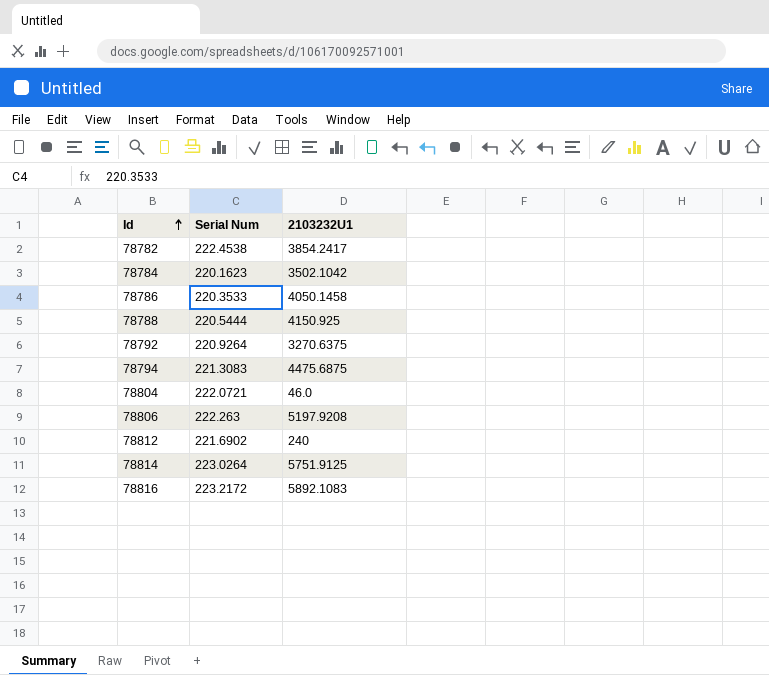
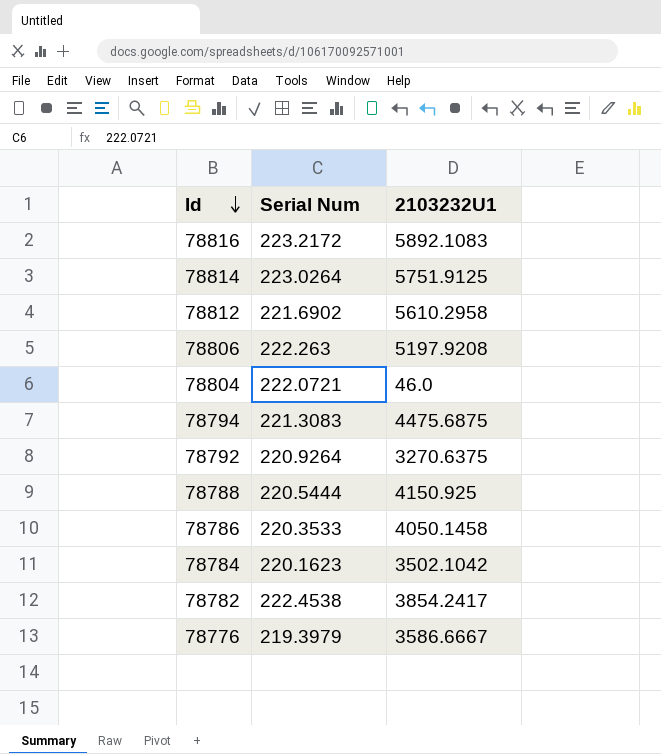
row order: Id ascending -> Id descending
78812 | 2103232U1: 240 -> 5610.2958
row 78776: none -> 219.3979 | 3586.6667

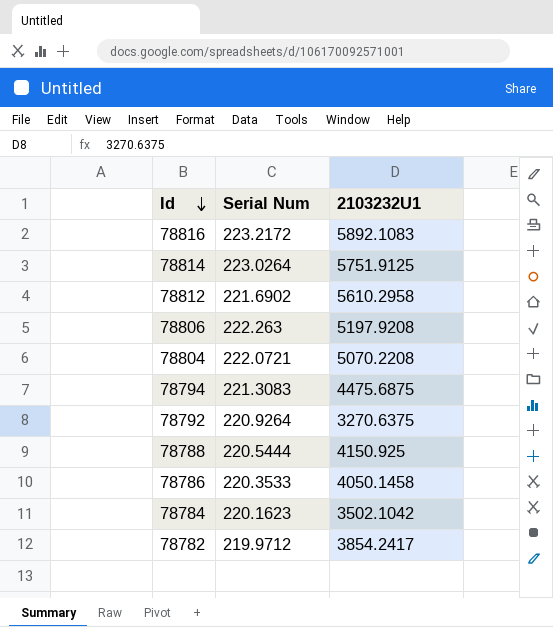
row 78776: 219.3979 | 3586.6667 -> none
78804 | 2103232U1: 46.0 -> 5070.2208
78782 | Serial Num: 222.4538 -> 219.9712

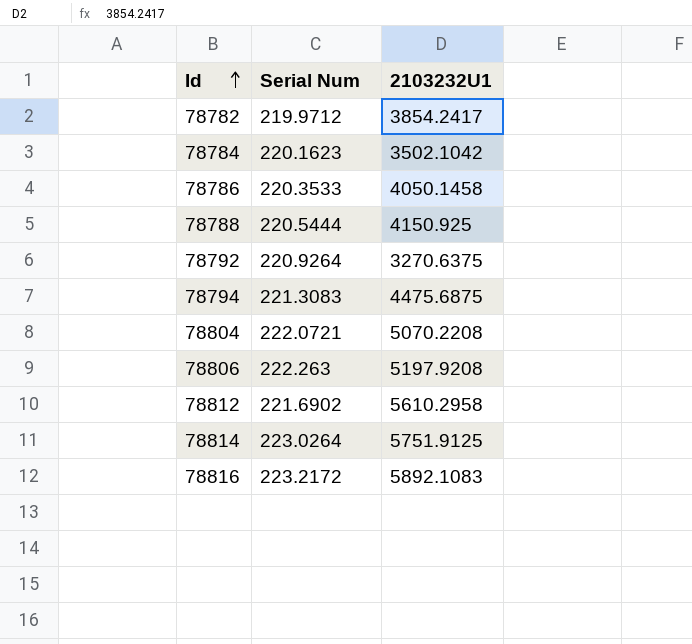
row order: Id descending -> Id ascending

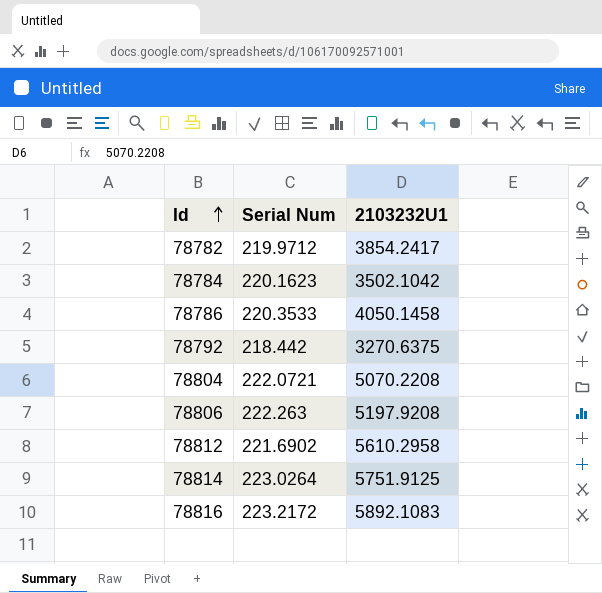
row 78788: 220.5444 | 4150.925 -> none
row 78794: 221.3083 | 4475.6875 -> none
78792 | Serial Num: 220.9264 -> 218.442

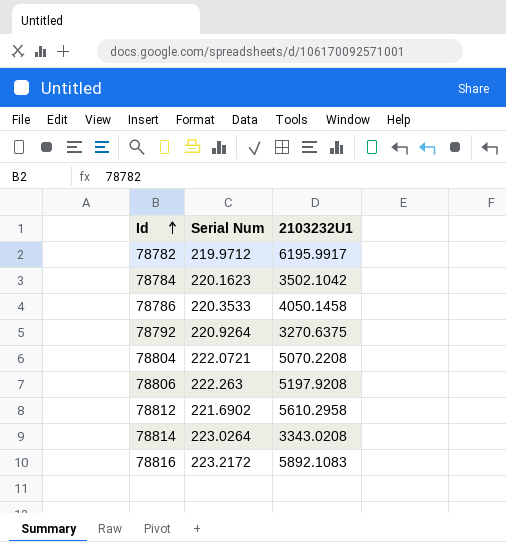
78782 | 2103232U1: 3854.2417 -> 6195.9917
78792 | Serial Num: 218.442 -> 220.9264
78814 | 2103232U1: 5751.9125 -> 3343.0208

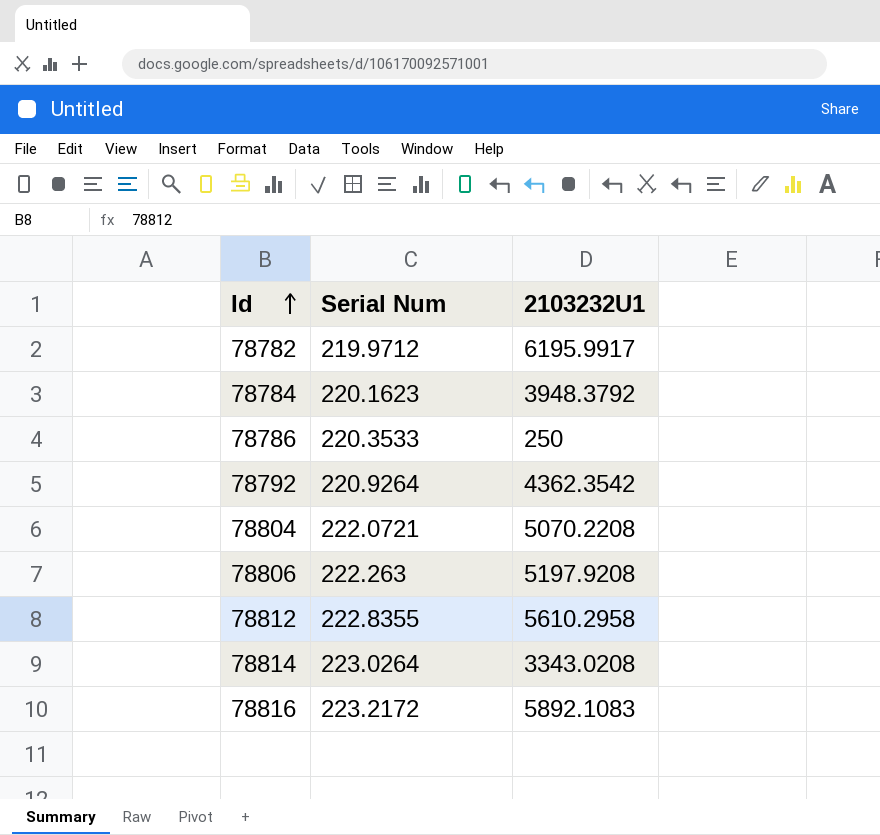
78784 | 2103232U1: 3502.1042 -> 3948.3792
78786 | 2103232U1: 4050.1458 -> 250
78792 | 2103232U1: 3270.6375 -> 4362.3542
78812 | Serial Num: 221.6902 -> 222.8355

